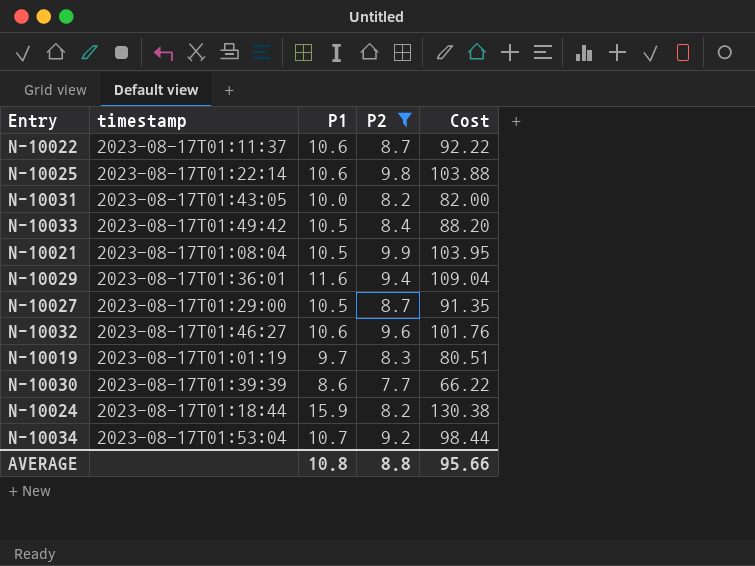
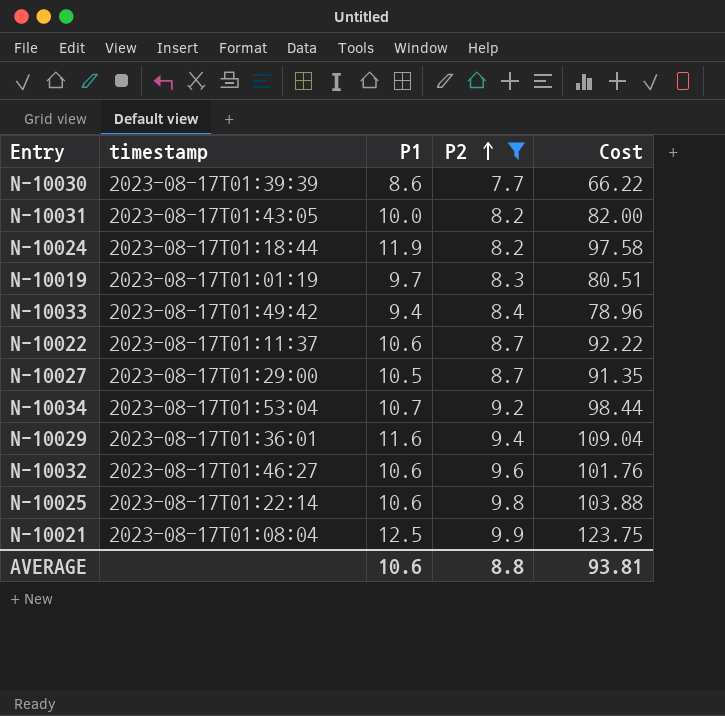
row order: none -> P2 ascending
N-10024 | P1: 15.9 -> 11.9
N-10024 | Cost: 130.38 -> 97.58
N-10033 | P1: 10.5 -> 9.4
N-10033 | Cost: 88.20 -> 78.96
N-10021 | P1: 10.5 -> 12.5
N-10021 | Cost: 103.95 -> 123.75
AVERAGE | P1: 10.8 -> 10.6
AVERAGE | Cost: 95.66 -> 93.81

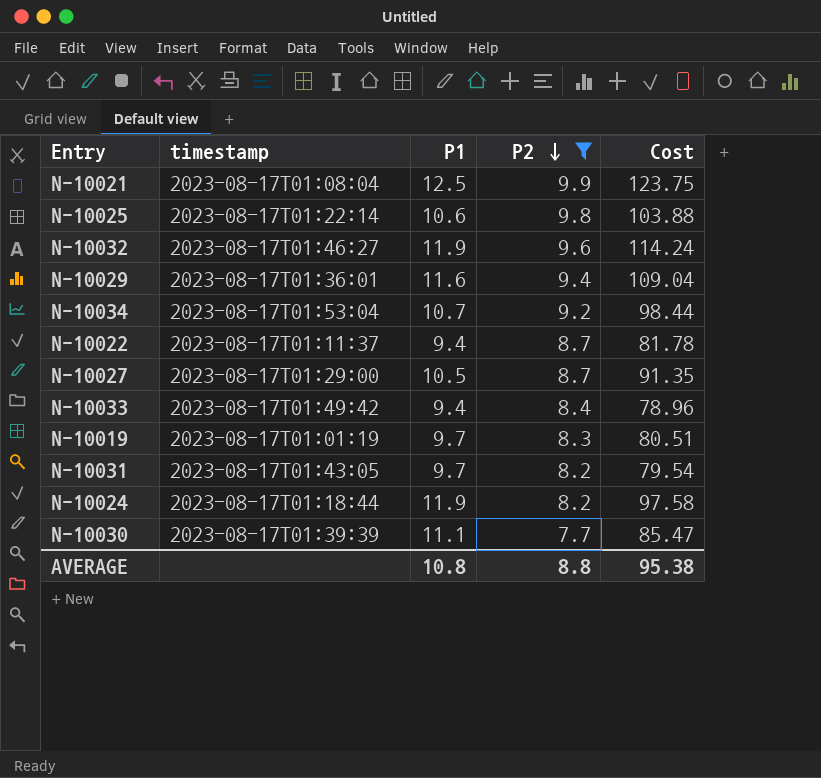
row order: P2 ascending -> P2 descending
N-10032 | P1: 10.6 -> 11.9
N-10032 | Cost: 101.76 -> 114.24
N-10022 | P1: 10.6 -> 9.4
N-10022 | Cost: 92.22 -> 81.78
N-10031 | P1: 10.0 -> 9.7
N-10031 | Cost: 82.00 -> 79.54
N-10030 | P1: 8.6 -> 11.1
N-10030 | Cost: 66.22 -> 85.47
AVERAGE | P1: 10.6 -> 10.8
AVERAGE | Cost: 93.81 -> 95.38

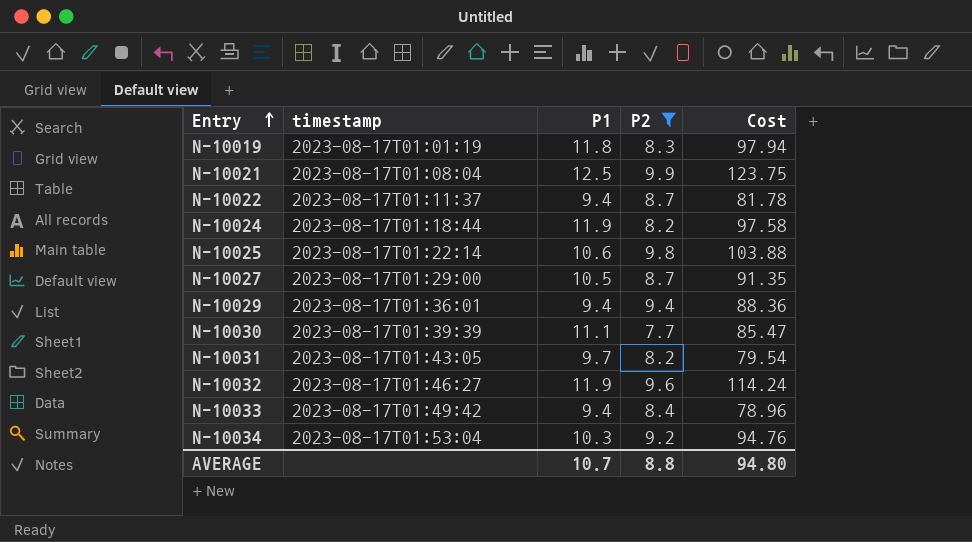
row order: P2 descending -> Entry ascending
N-10019 | P1: 9.7 -> 11.8
N-10019 | Cost: 80.51 -> 97.94
N-10029 | P1: 11.6 -> 9.4
N-10029 | Cost: 109.04 -> 88.36
N-10034 | P1: 10.7 -> 10.3
N-10034 | Cost: 98.44 -> 94.76
AVERAGE | P1: 10.8 -> 10.7
AVERAGE | Cost: 95.38 -> 94.80

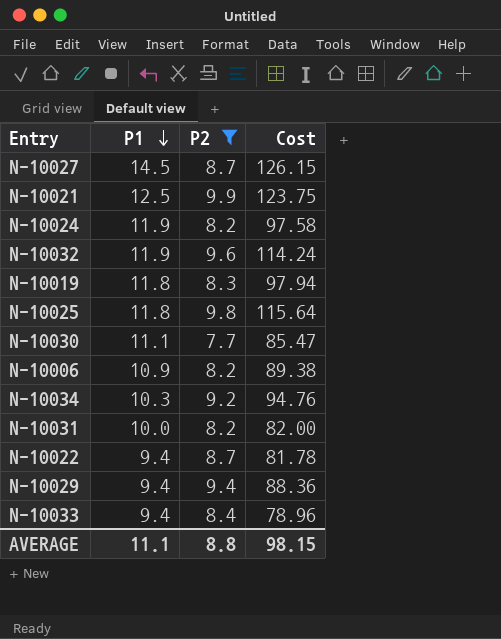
row order: Entry ascending -> P1 descending
column timestamp | position: 2 -> none
N-10027 | P1: 10.5 -> 14.5
N-10027 | Cost: 91.35 -> 126.15
N-10025 | P1: 10.6 -> 11.8
N-10025 | Cost: 103.88 -> 115.64
row N-10006: none -> 10.9 | 8.2 | 89.38
N-10031 | P1: 9.7 -> 10.0
N-10031 | Cost: 79.54 -> 82.00
AVERAGE | P1: 10.7 -> 11.1
AVERAGE | Cost: 94.80 -> 98.15

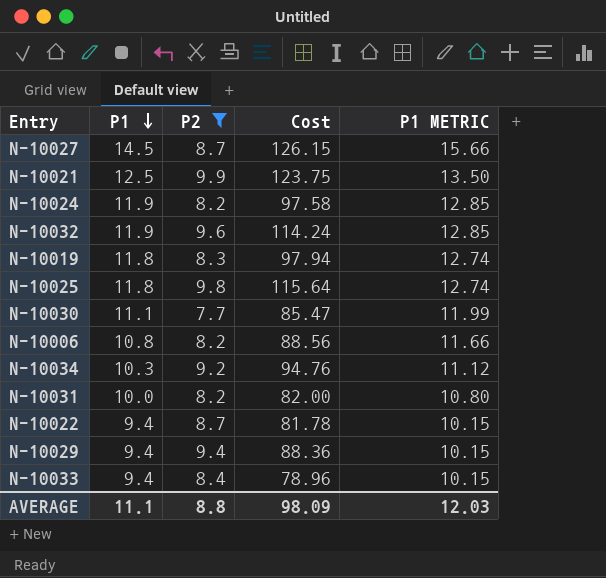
column P1 METRIC | formula: none -> [P1] * 1.08
N-10006 | P1: 10.9 -> 10.8
N-10006 | Cost: 89.38 -> 88.56
AVERAGE | Cost: 98.15 -> 98.09

